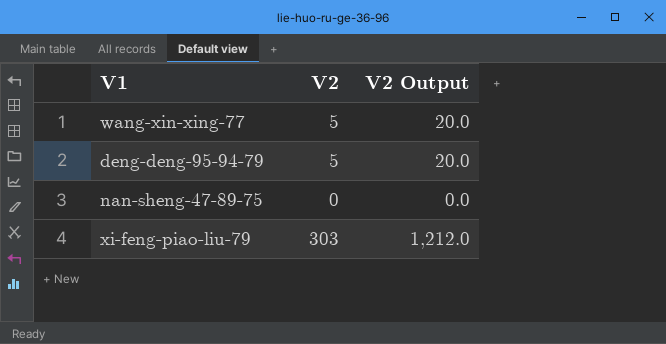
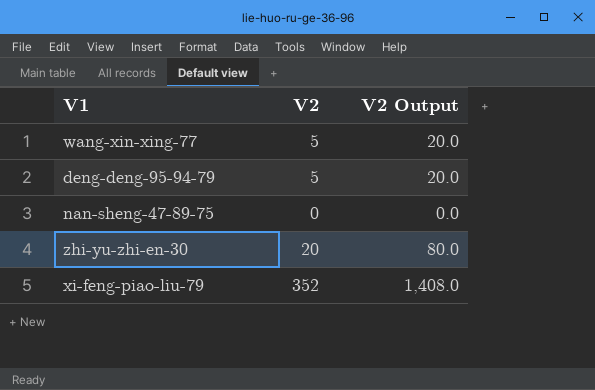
row zhi-yu-zhi-en-30: none -> 20 | 80.0
xi-feng-piao-liu-79 | V2: 303 -> 352
xi-feng-piao-liu-79 | V2 Output: 1,212.0 -> 1,408.0

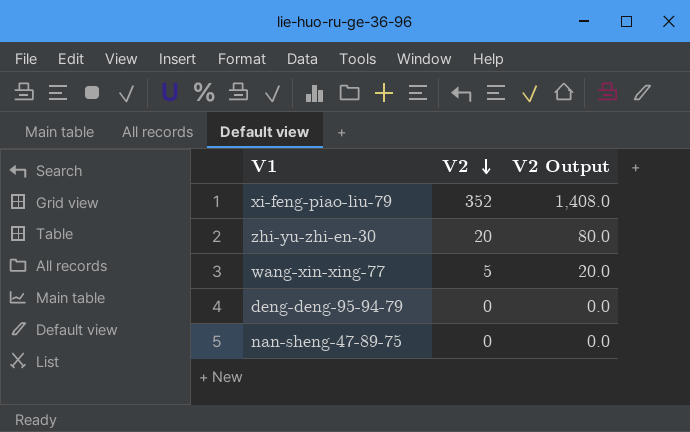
row order: none -> V2 descending
deng-deng-95-94-79 | V2: 5 -> 0
deng-deng-95-94-79 | V2 Output: 20.0 -> 0.0

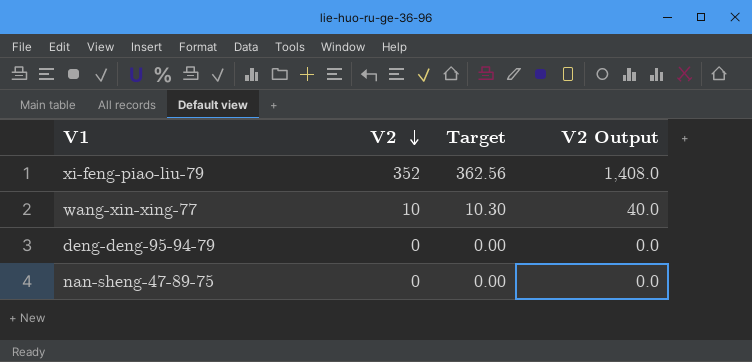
column Target | formula: none -> [V2] * 1.03
row zhi-yu-zhi-en-30: 20 | 80.0 -> none
wang-xin-xing-77 | V2: 5 -> 10
wang-xin-xing-77 | V2 Output: 20.0 -> 40.0

